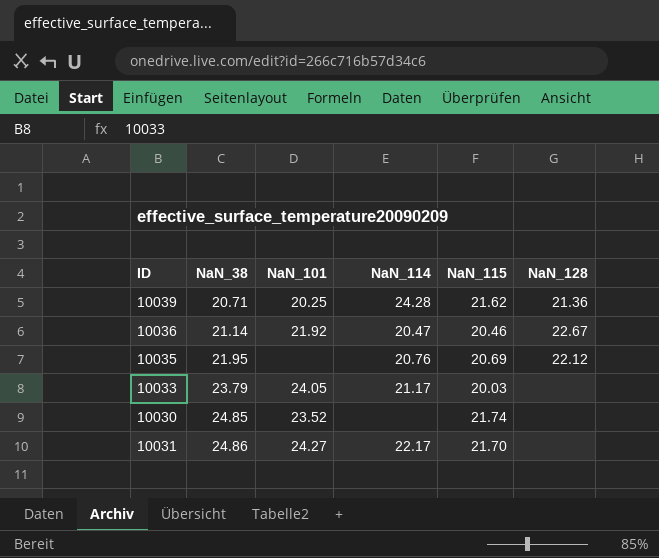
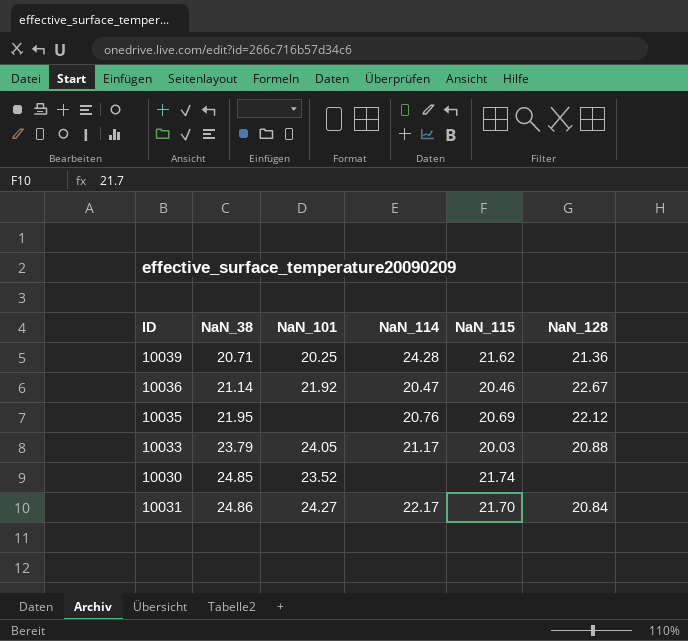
10033 | NaN_128: none -> 20.88
10031 | NaN_128: none -> 20.84

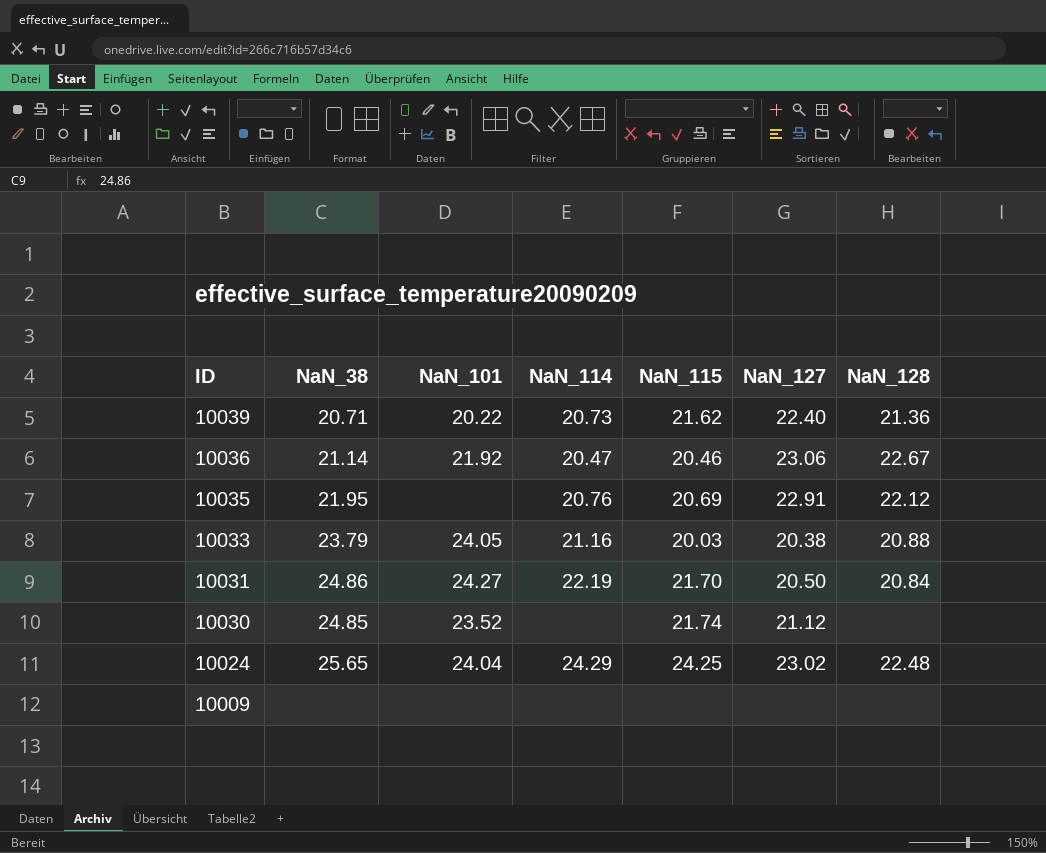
row order: NaN_38 ascending -> ID descending
column NaN_127 | position: none -> 6
10039 | NaN_101: 20.25 -> 20.22
10039 | NaN_114: 24.28 -> 20.73
10033 | NaN_114: 21.17 -> 21.16
10031 | NaN_114: 22.17 -> 22.19
row 10024: none -> 25.65 | 24.04 | 24.29 | 24.25 | 23.02 | 22.48
row 10009: none -> none | none | none | none | none | none

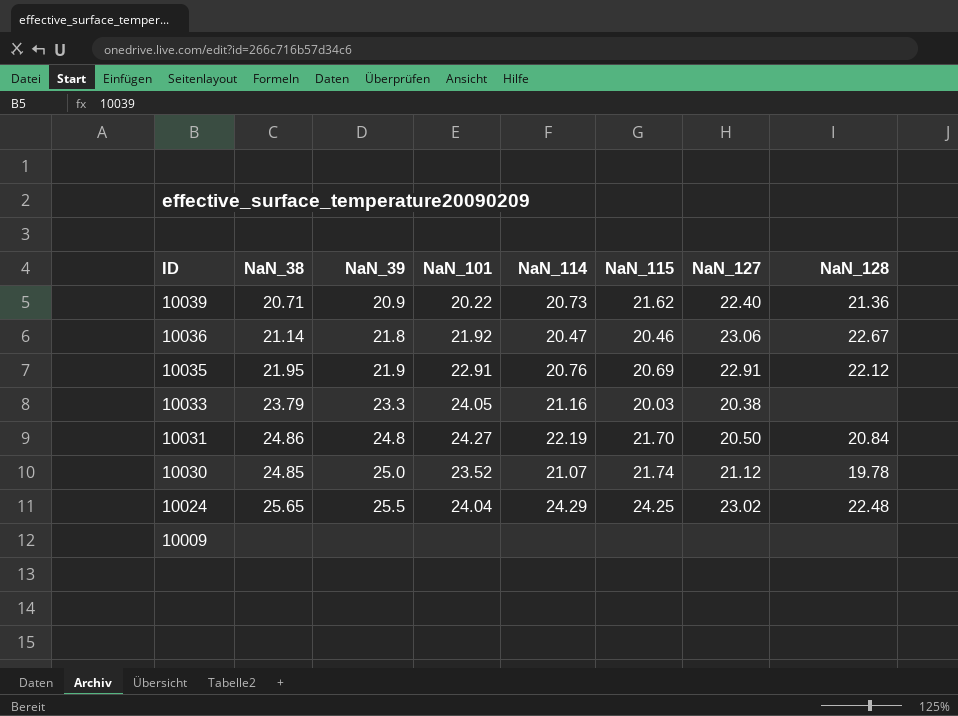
column NaN_39 | position: none -> 3
10035 | NaN_101: none -> 22.91
10033 | NaN_128: 20.88 -> none
10030 | NaN_114: none -> 21.07
10030 | NaN_128: none -> 19.78

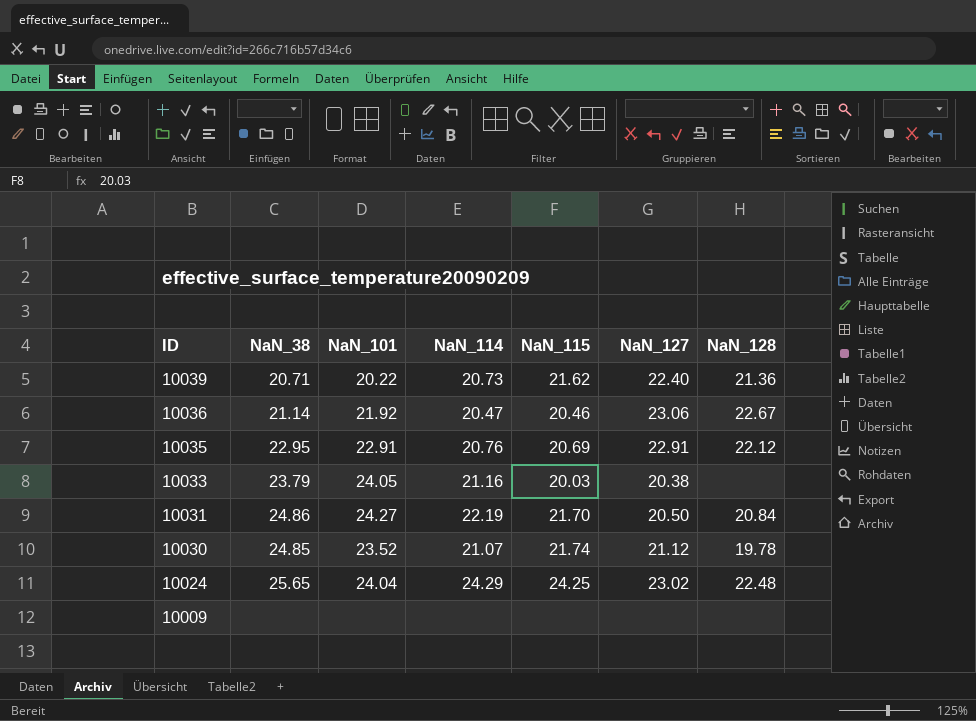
column NaN_39 | position: 3 -> none
10035 | NaN_38: 21.95 -> 22.95

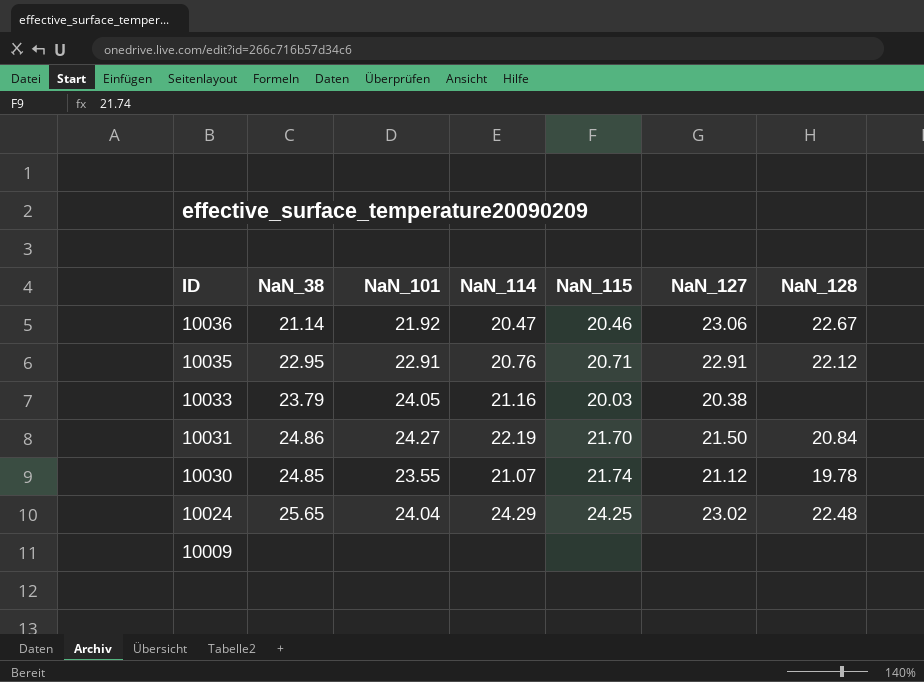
row 10039: 20.71 | 20.22 | 20.73 | 21.62 | 22.40 | 21.36 -> none
10035 | NaN_115: 20.69 -> 20.71
10031 | NaN_127: 20.50 -> 21.50
10030 | NaN_101: 23.52 -> 23.55

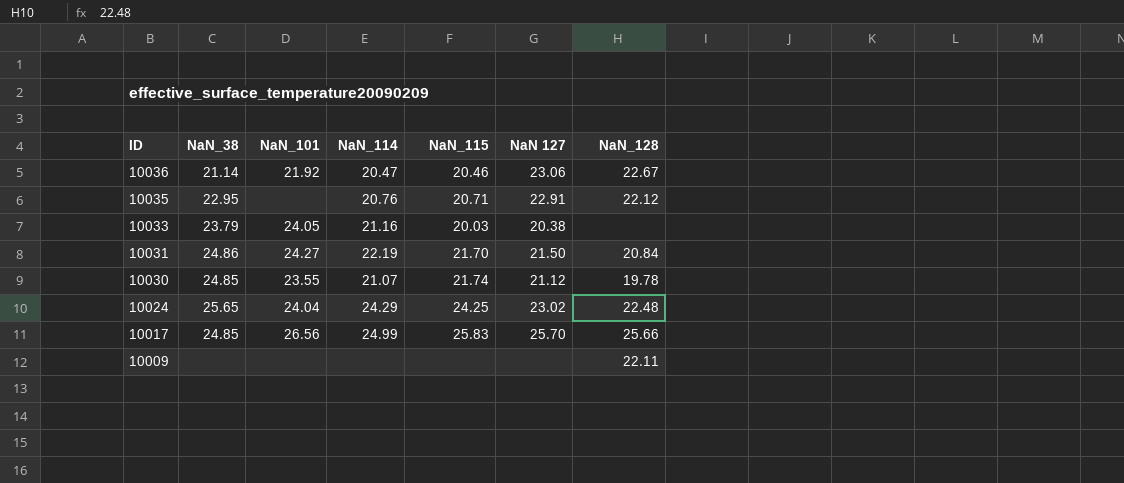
column name: NaN_127 -> NaN 127
10035 | NaN_101: 22.91 -> none
row 10017: none -> 24.85 | 26.56 | 24.99 | 25.83 | 25.70 | 25.66
10009 | NaN_128: none -> 22.11

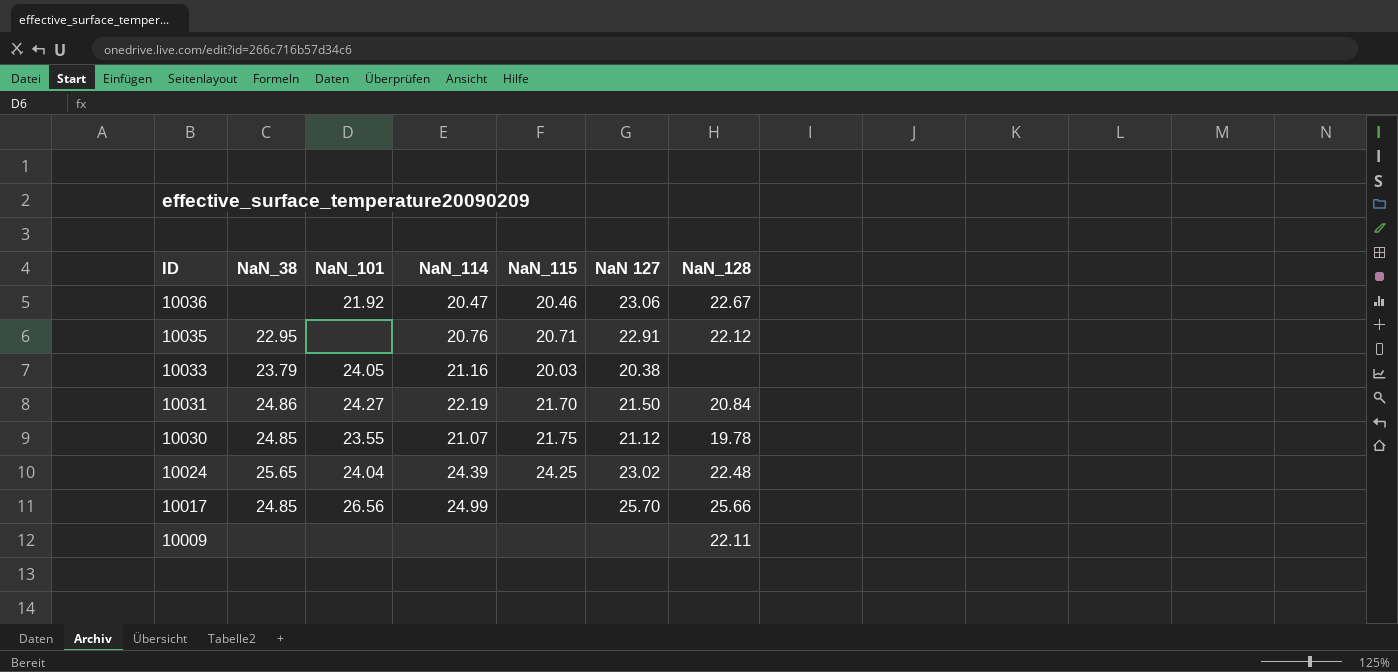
10036 | NaN_38: 21.14 -> none
10030 | NaN_115: 21.74 -> 21.75
10024 | NaN_114: 24.29 -> 24.39
10017 | NaN_115: 25.83 -> none

